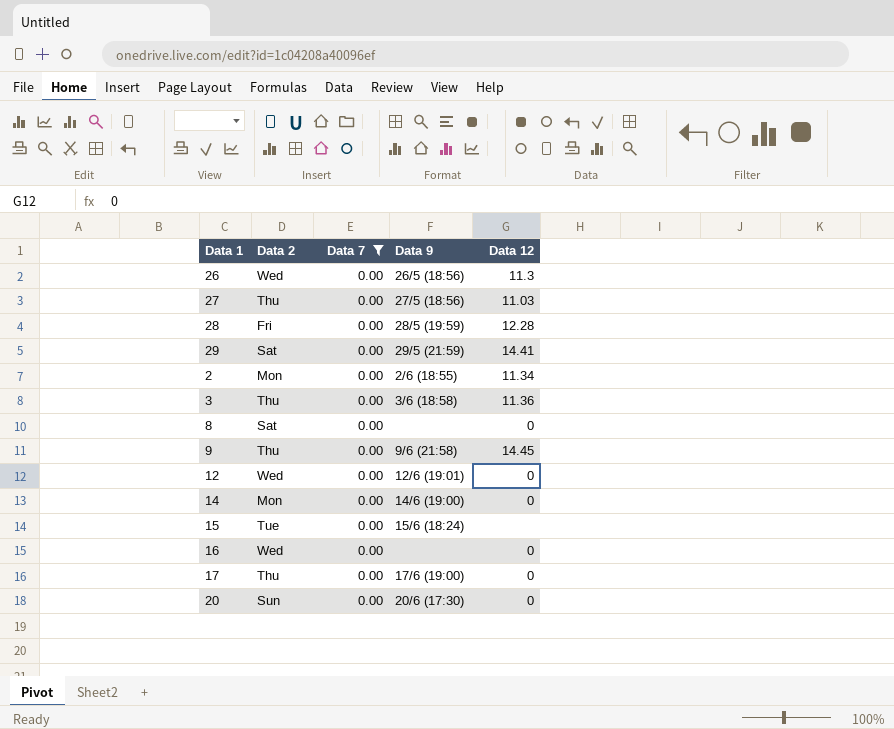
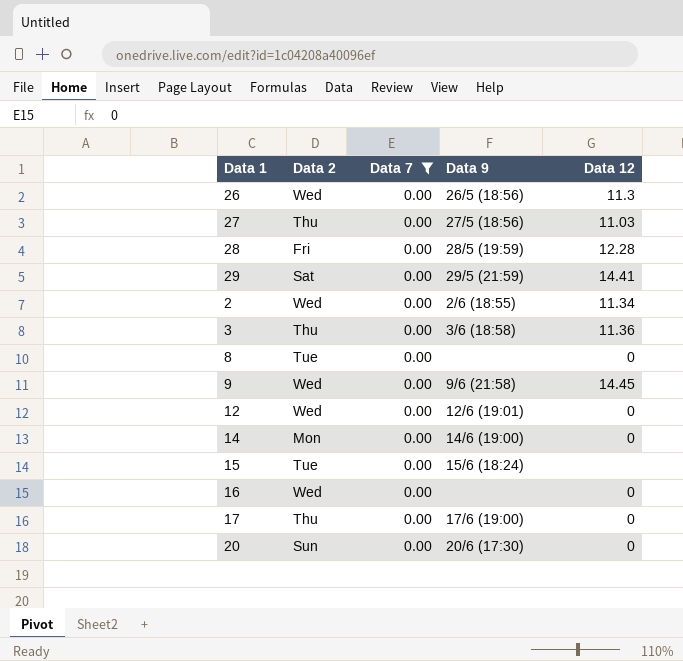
2 | Data 2: Mon -> Wed
8 | Data 2: Sat -> Tue
9 | Data 2: Thu -> Wed

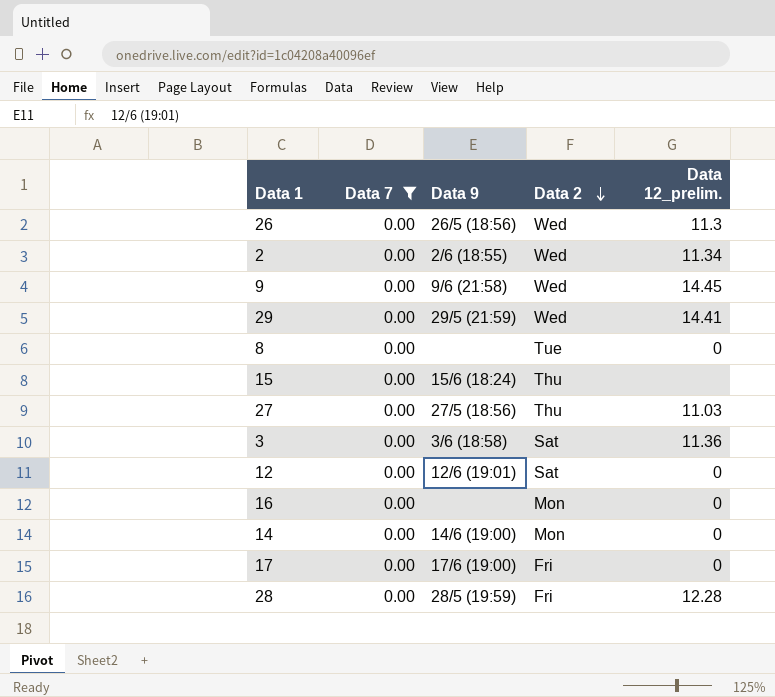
row order: none -> Data 2 descending
column Data 2 | position: 2 -> 4
column name: Data 12 -> Data 12_prelim.
row 20: Sun | 0.00 | 20/6 (17:30) | 0 -> none
29 | Data 2: Sat -> Wed
15 | Data 2: Tue -> Thu
3 | Data 2: Thu -> Sat
12 | Data 2: Wed -> Sat
16 | Data 2: Wed -> Mon
17 | Data 2: Thu -> Fri

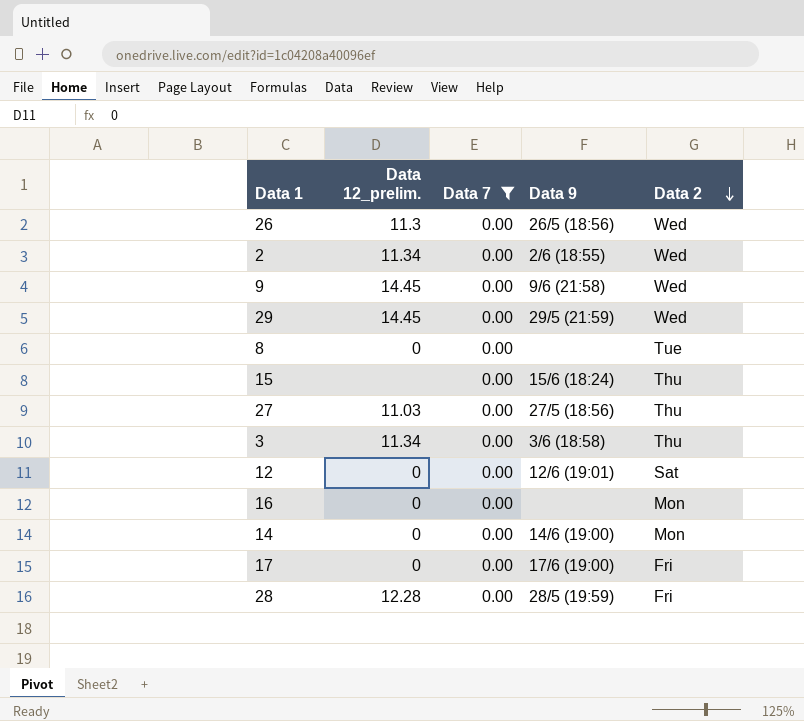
column Data 12_prelim. | position: 5 -> 2
29 | Data 12_prelim.: 14.41 -> 14.45
3 | Data 12_prelim.: 11.36 -> 11.34
3 | Data 2: Sat -> Thu

